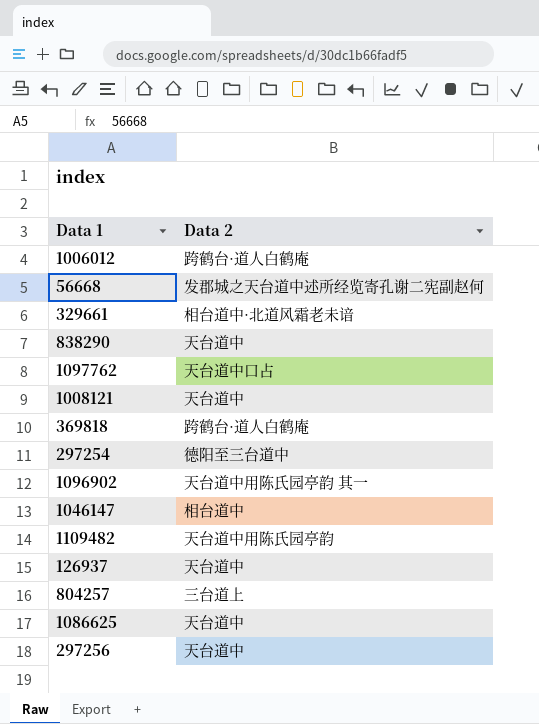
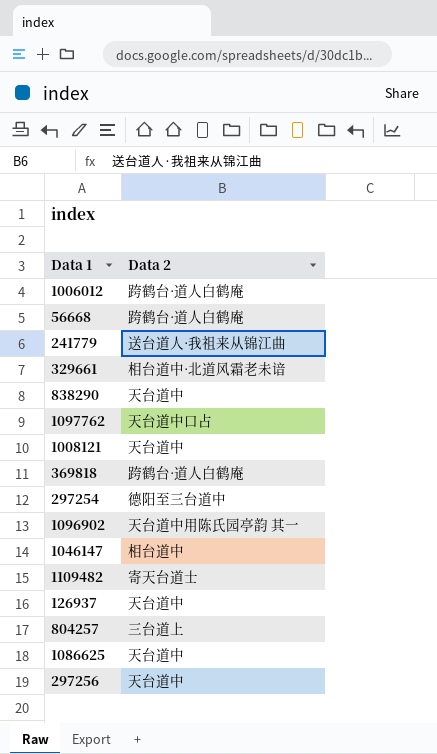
56668 | Data 2: 发郡城之天台道中述所经览寄孔谢二宪副赵何 -> 跨鹤台·道人白鹤庵
row 241779: none -> 送台道人·我祖来从锦江曲
1109482 | Data 2: 天台道中用陈氏园亭韵 -> 寄天台道士

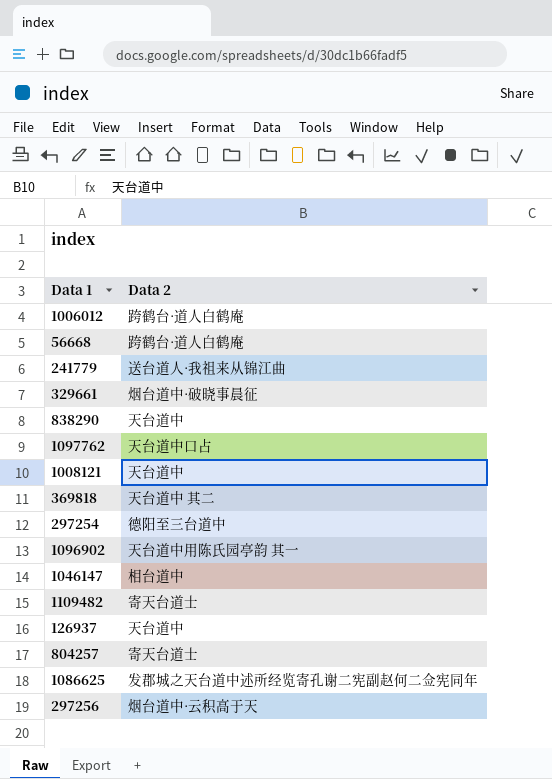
329661 | Data 2: 相台道中·北道风霜老未谙 -> 烟台道中·破晓事晨征
369818 | Data 2: 跨鹤台·道人白鹤庵 -> 天台道中 其二
804257 | Data 2: 三台道上 -> 寄天台道士
1086625 | Data 2: 天台道中 -> 发郡城之天台道中述所经览寄孔谢二宪副赵何二佥宪同年
297256 | Data 2: 天台道中 -> 烟台道中·云积高于天

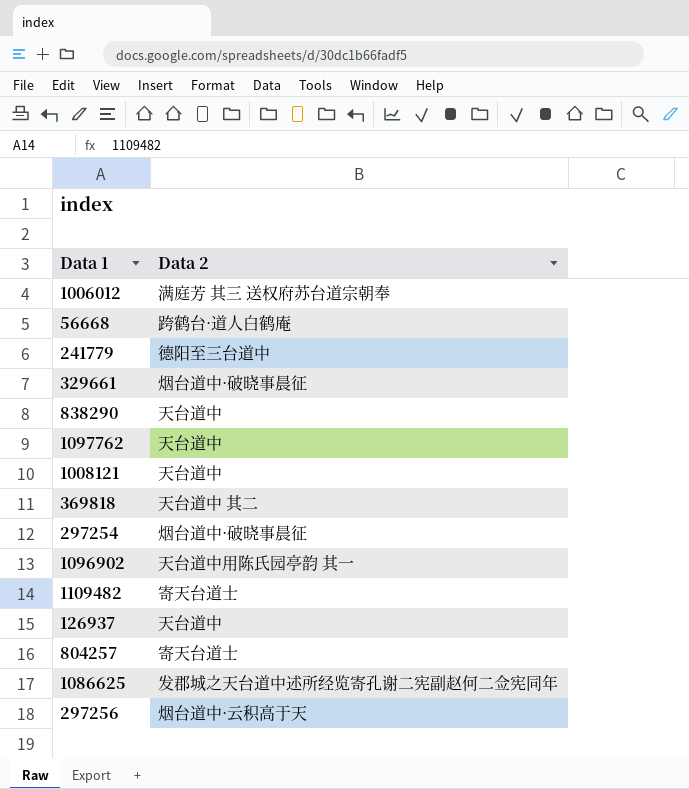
row 1046147: 相台道中 -> none
1006012 | Data 2: 跨鹤台·道人白鹤庵 -> 满庭芳 其三 送权府苏台道宗朝奉
241779 | Data 2: 送台道人·我祖来从锦江曲 -> 德阳至三台道中
1097762 | Data 2: 天台道中口占 -> 天台道中
297254 | Data 2: 德阳至三台道中 -> 烟台道中·破晓事晨征

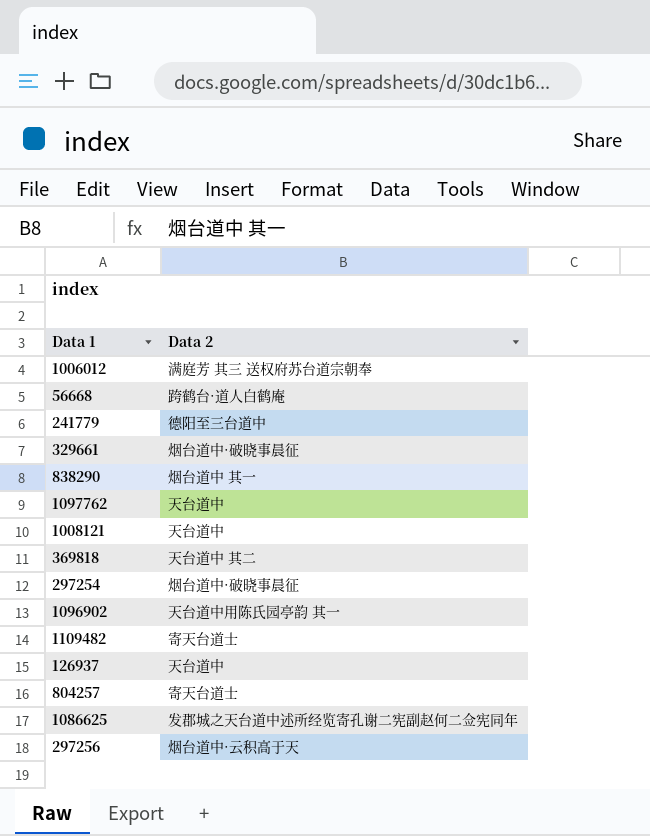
838290 | Data 2: 天台道中 -> 烟台道中 其一

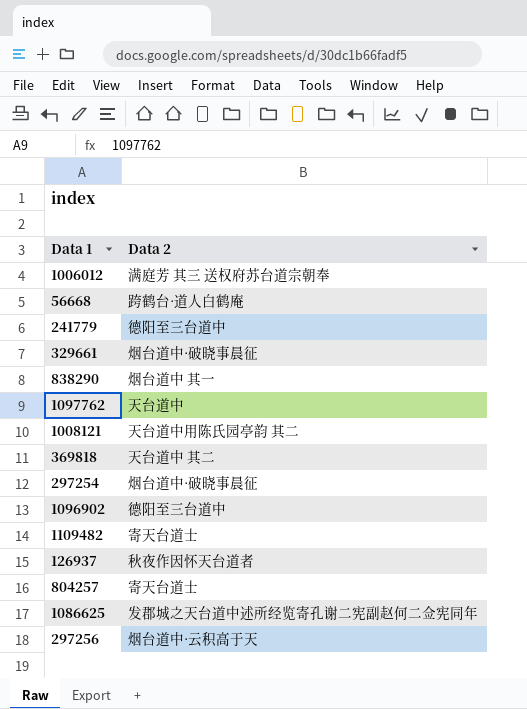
1008121 | Data 2: 天台道中 -> 天台道中用陈氏园亭韵 其二
1096902 | Data 2: 天台道中用陈氏园亭韵 其一 -> 德阳至三台道中
126937 | Data 2: 天台道中 -> 秋夜作因怀天台道者

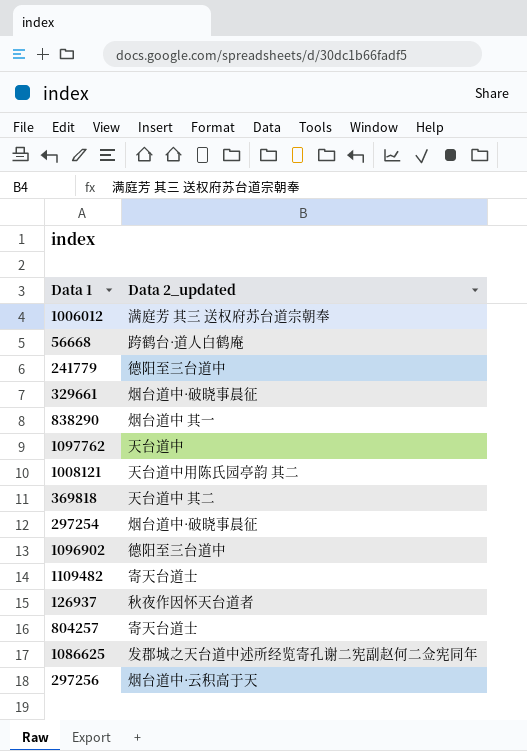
column name: Data 2 -> Data 2_updated

